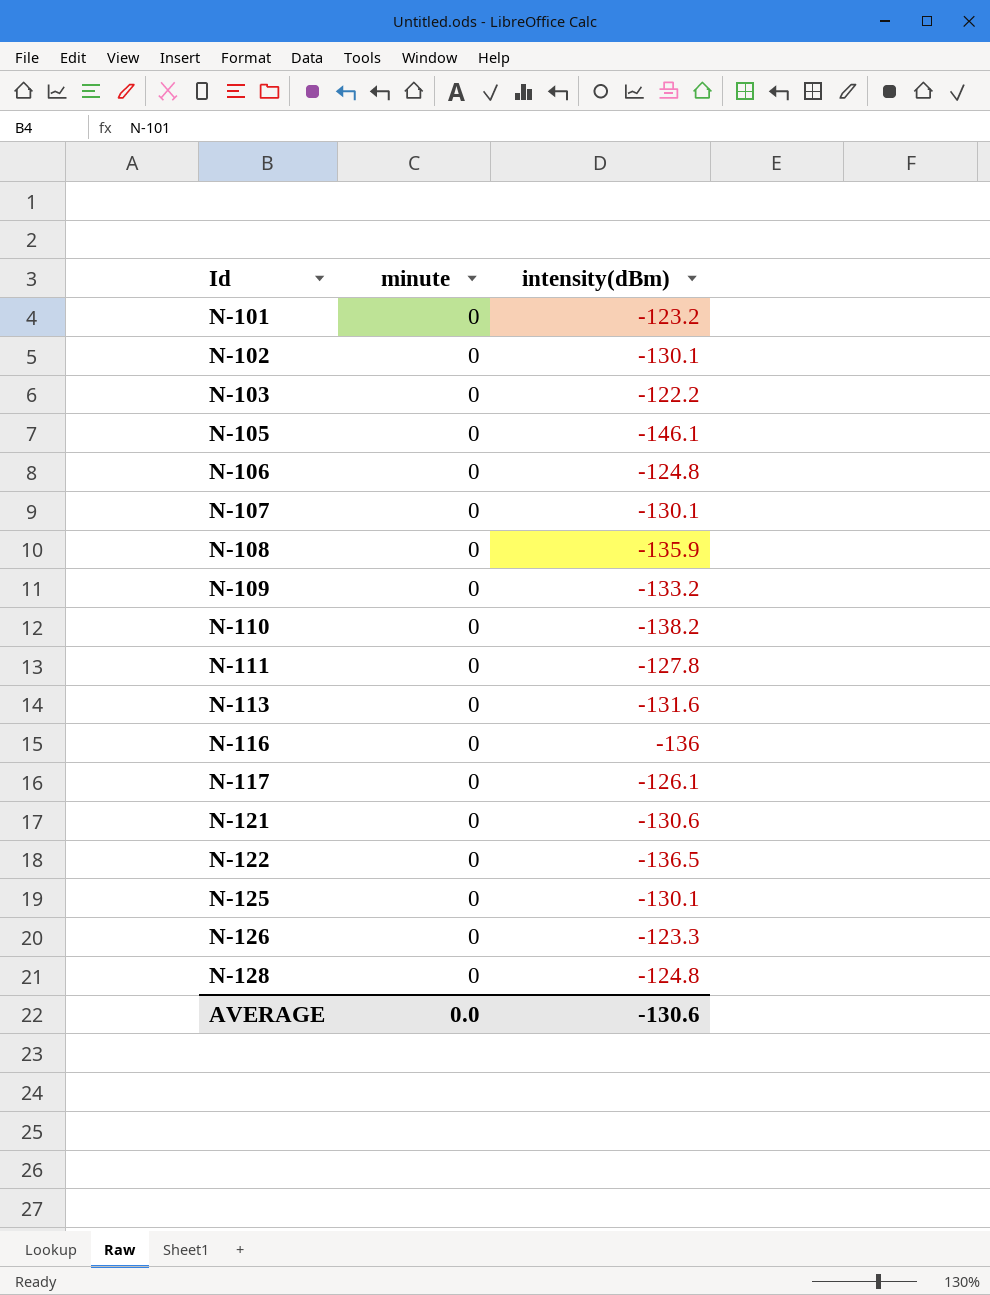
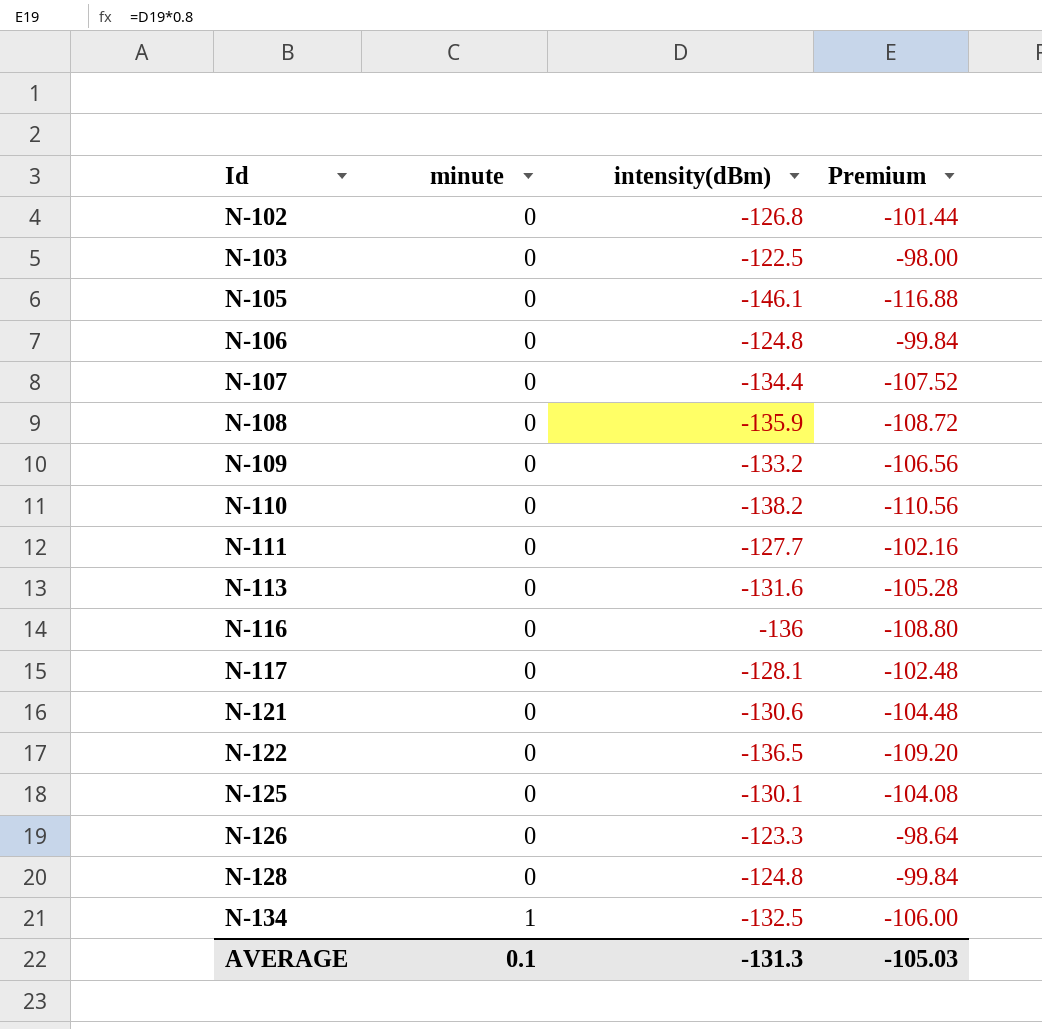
column Premium | formula: none -> [intensity(dBm)] * 0.8
row N-101: 0 | -123.2 -> none
N-102 | intensity(dBm): -130.1 -> -126.8
N-103 | intensity(dBm): -122.2 -> -122.5
N-107 | intensity(dBm): -130.1 -> -134.4
N-111 | intensity(dBm): -127.8 -> -127.7
N-117 | intensity(dBm): -126.1 -> -128.1
row N-134: none -> 1 | -132.5 | -106.00
AVERAGE | minute: 0.0 -> 0.1
AVERAGE | intensity(dBm): -130.6 -> -131.3

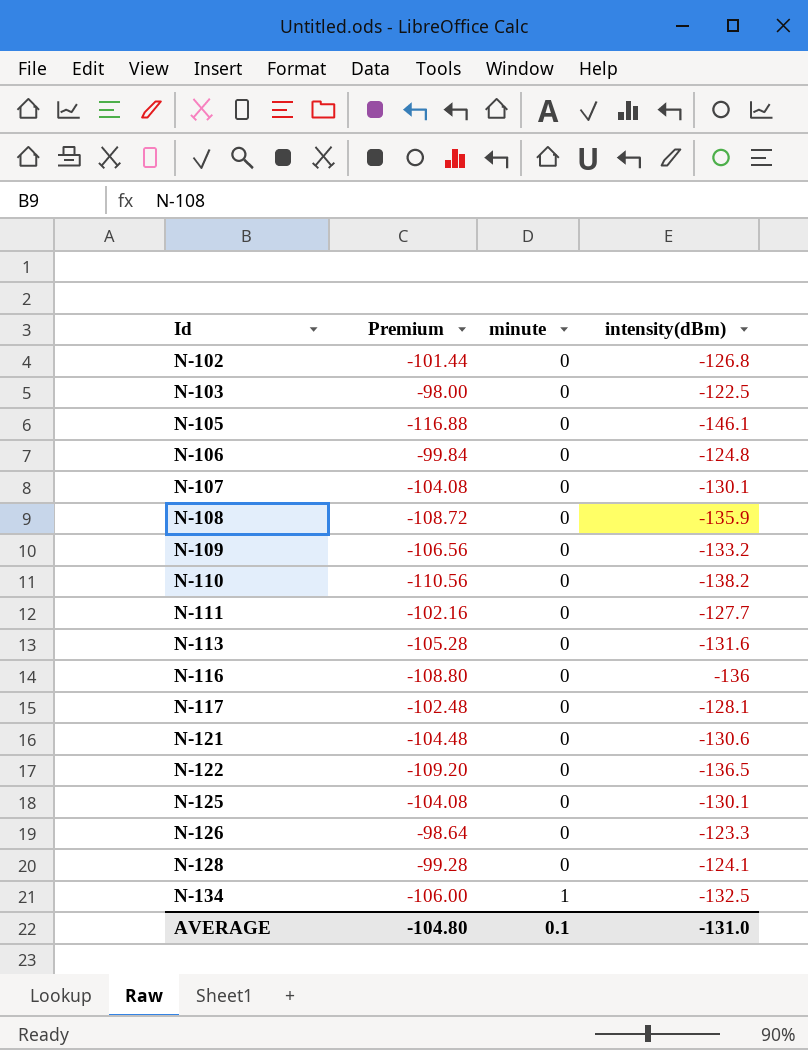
column Premium | position: 4 -> 2
N-107 | Premium: -107.52 -> -104.08
N-107 | intensity(dBm): -134.4 -> -130.1
N-128 | Premium: -99.84 -> -99.28
N-128 | intensity(dBm): -124.8 -> -124.1
AVERAGE | Premium: -105.03 -> -104.80
AVERAGE | intensity(dBm): -131.3 -> -131.0

